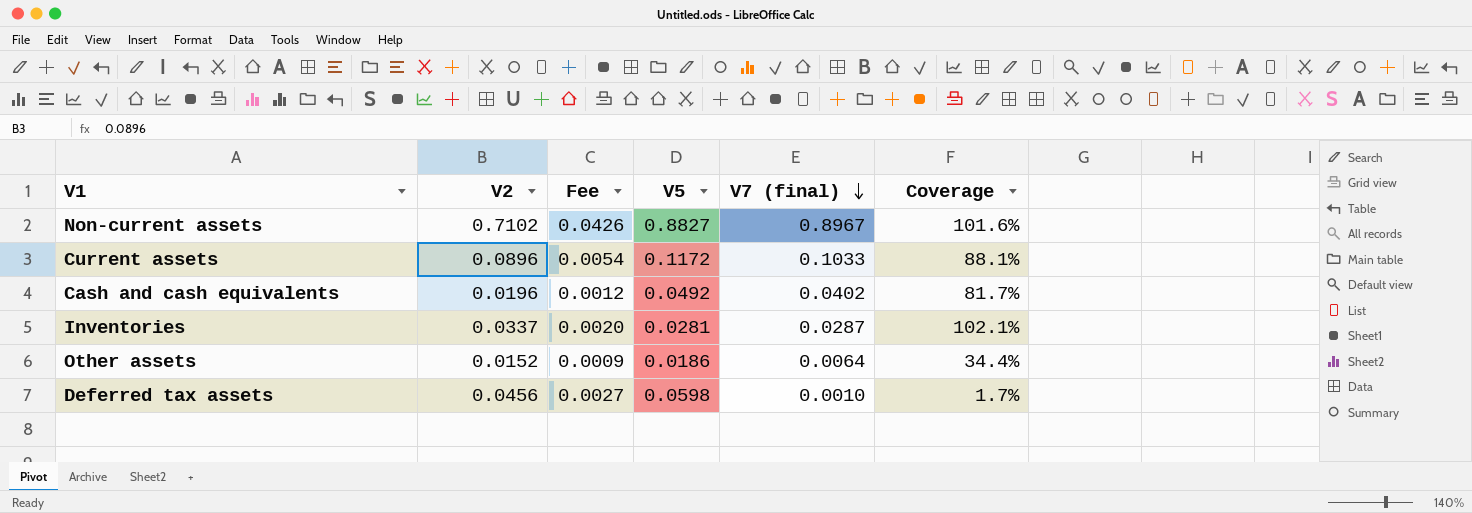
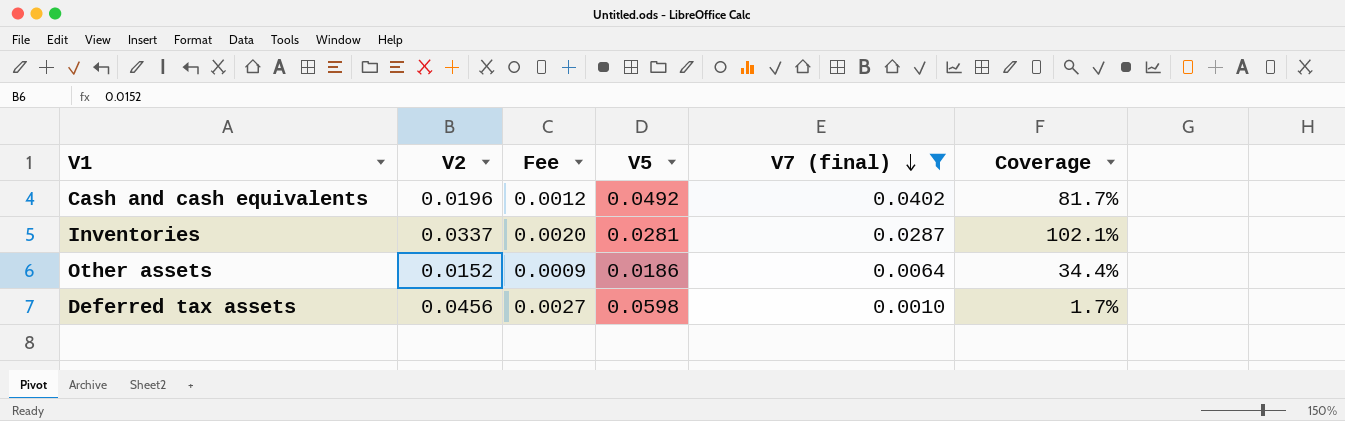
filter: none -> V7 (final) <= 0.0402

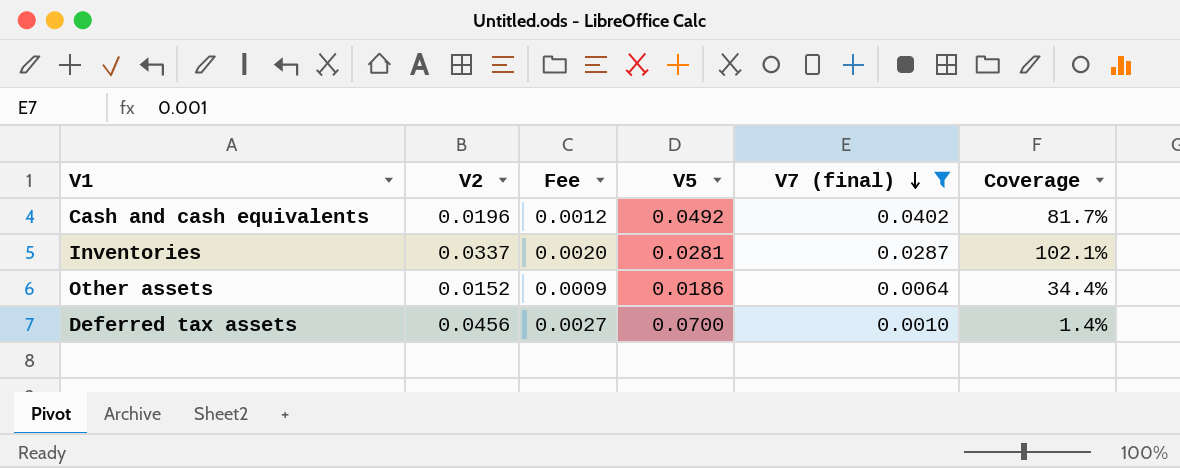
Deferred tax assets | V5: 0.0598 -> 0.0700
Deferred tax assets | Coverage: 1.7% -> 1.4%

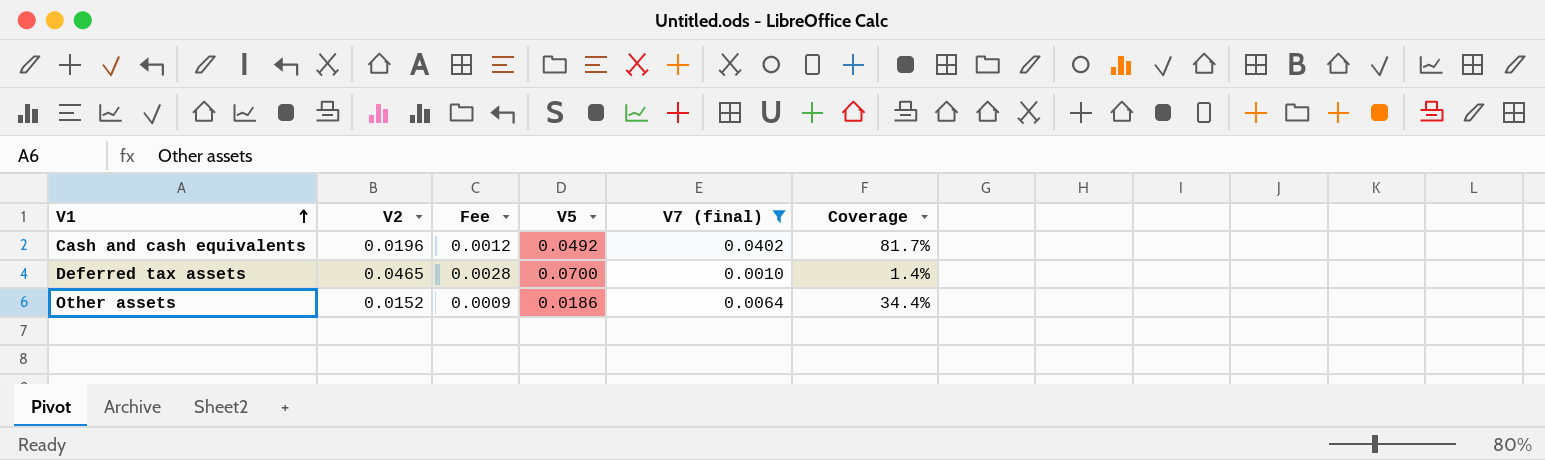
row order: V7 (final) descending -> V1 ascending
row Inventories: 0.0337 | 0.0020 | 0.0281 | 0.0287 | 102.1% -> none
Deferred tax assets | V2: 0.0456 -> 0.0465
Deferred tax assets | Fee: 0.0027 -> 0.0028

